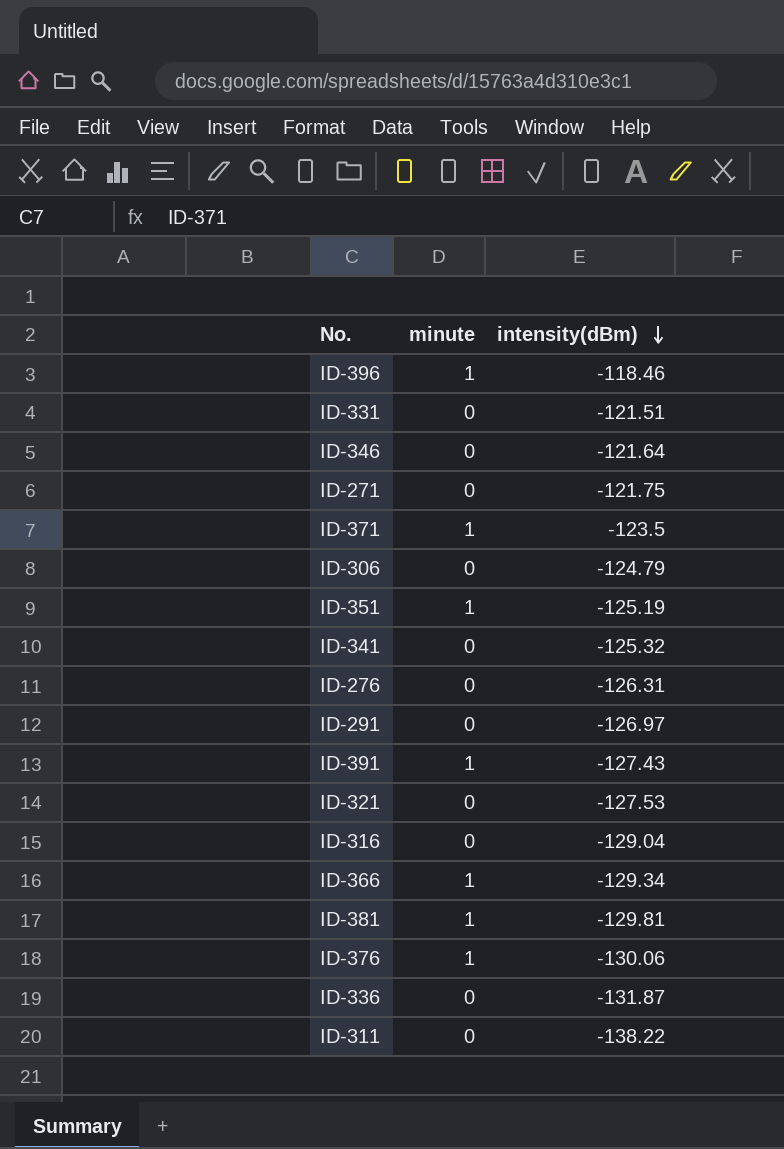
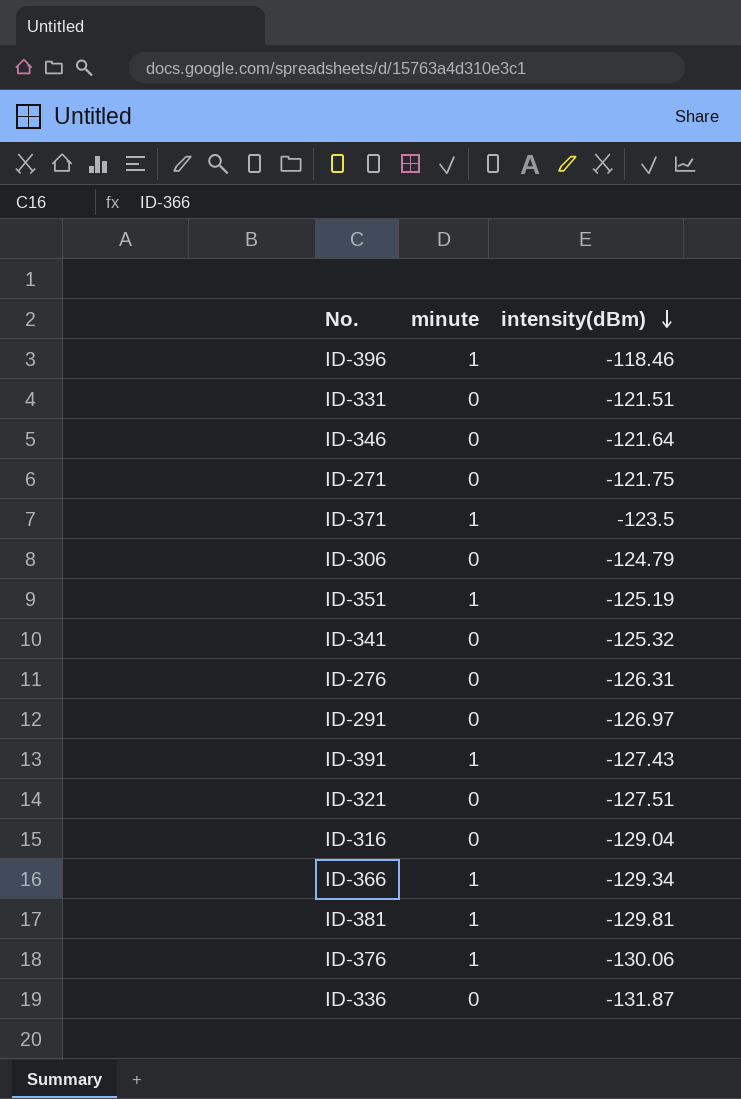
row ID-311: 0 | -138.22 -> none
ID-321 | intensity(dBm): -127.53 -> -127.51

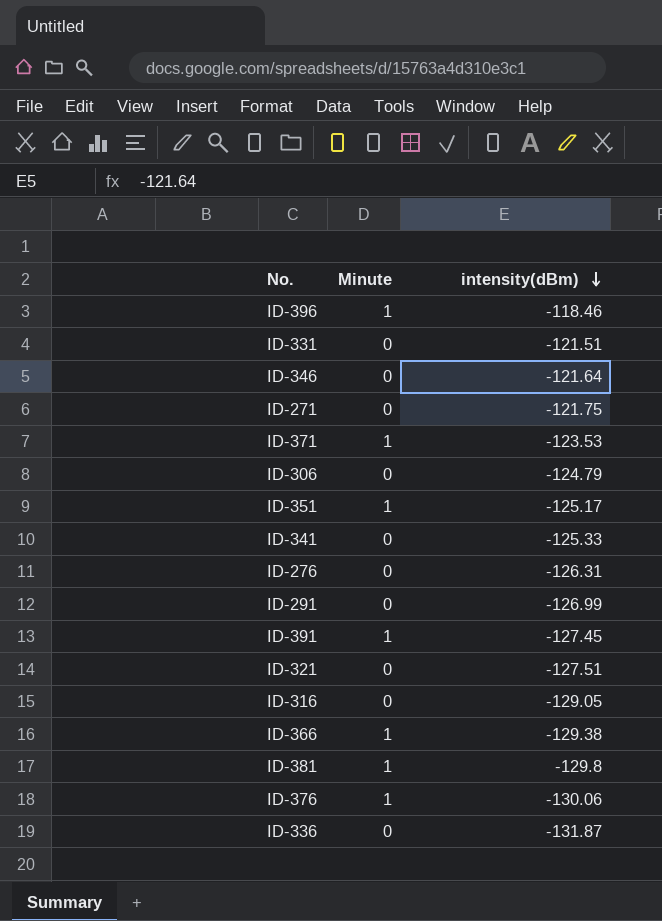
column name: minute -> Minute
ID-371 | intensity(dBm): -123.5 -> -123.53
ID-351 | intensity(dBm): -125.19 -> -125.17
ID-341 | intensity(dBm): -125.32 -> -125.33
ID-291 | intensity(dBm): -126.97 -> -126.99
ID-391 | intensity(dBm): -127.43 -> -127.45
ID-316 | intensity(dBm): -129.04 -> -129.05
ID-366 | intensity(dBm): -129.34 -> -129.38
ID-381 | intensity(dBm): -129.81 -> -129.8

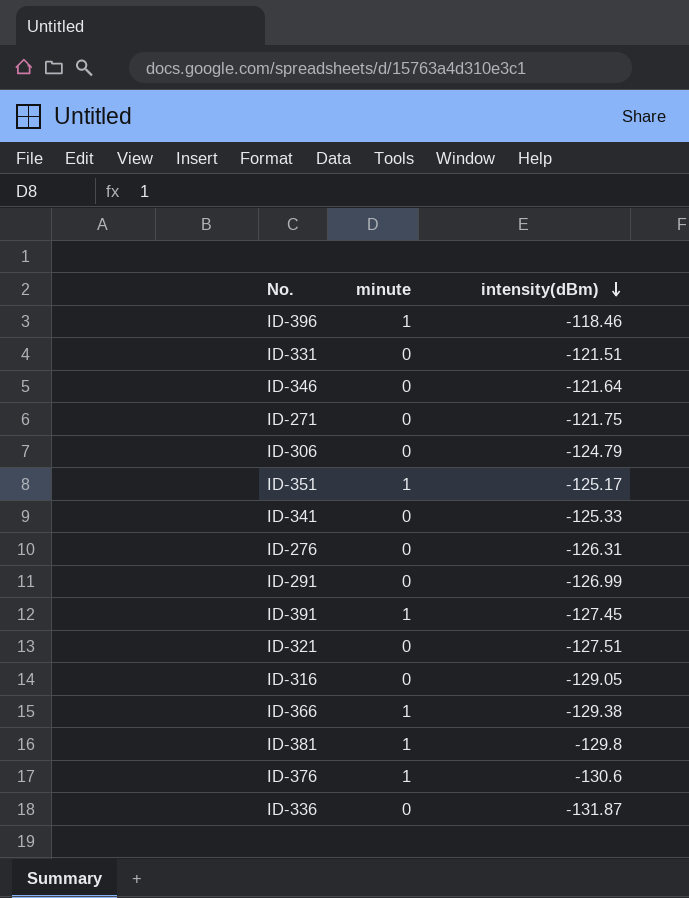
column name: Minute -> minute
row ID-371: 1 | -123.53 -> none
ID-376 | intensity(dBm): -130.06 -> -130.6

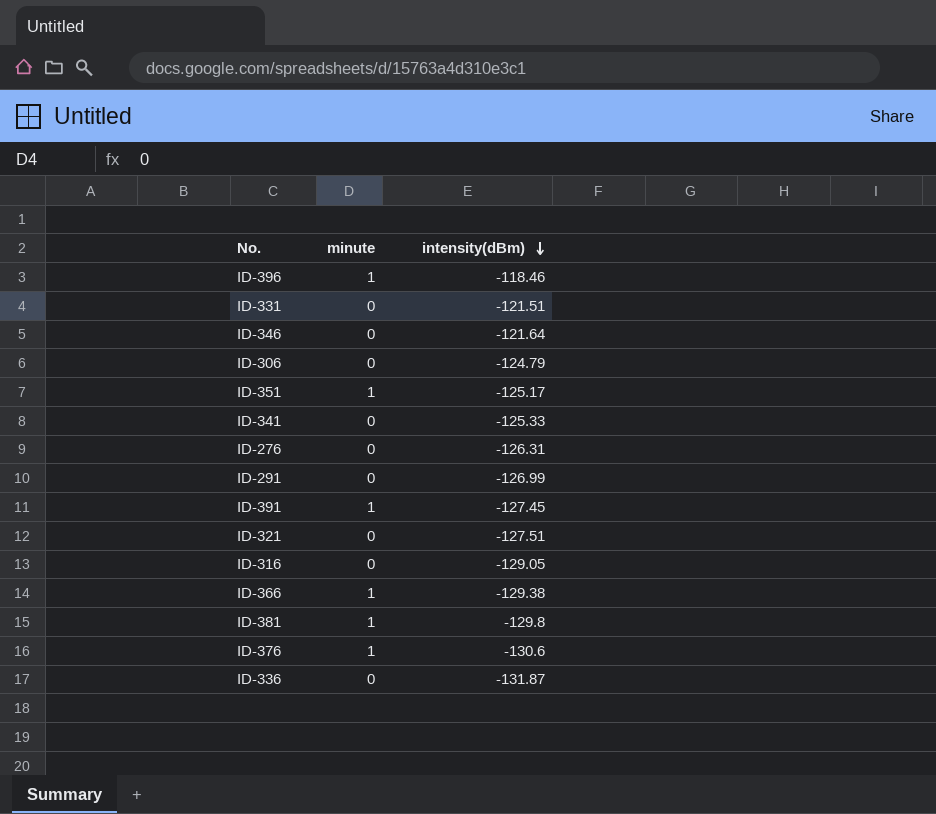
row ID-271: 0 | -121.75 -> none

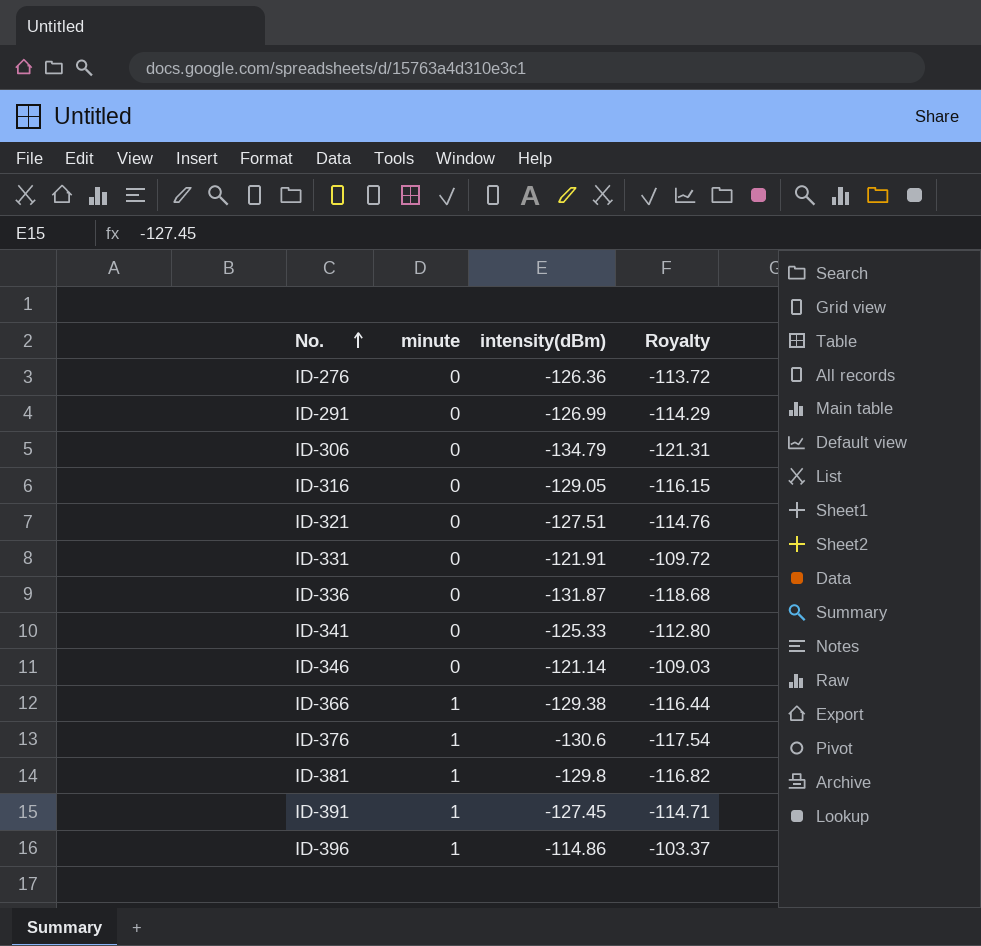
row order: intensity(dBm) descending -> No. ascending
column Royalty | formula: none -> [intensity(dBm)] * 0.9
row ID-351: 1 | -125.17 -> none
ID-276 | intensity(dBm): -126.31 -> -126.36
ID-306 | intensity(dBm): -124.79 -> -134.79
ID-331 | intensity(dBm): -121.51 -> -121.91
ID-346 | intensity(dBm): -121.64 -> -121.14
ID-396 | intensity(dBm): -118.46 -> -114.86

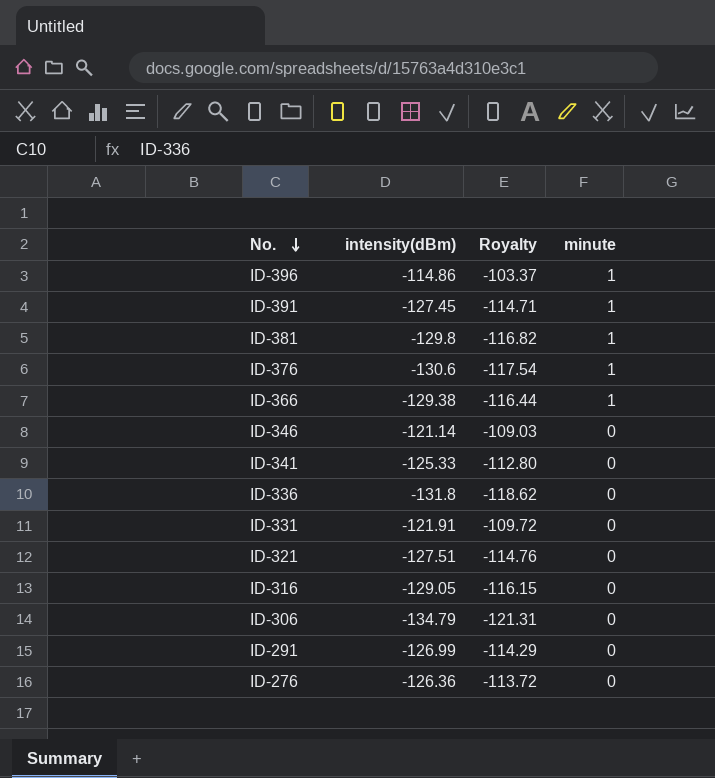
row order: No. ascending -> No. descending
column minute | position: 2 -> 4
ID-336 | intensity(dBm): -131.87 -> -131.8
ID-336 | Royalty: -118.68 -> -118.62

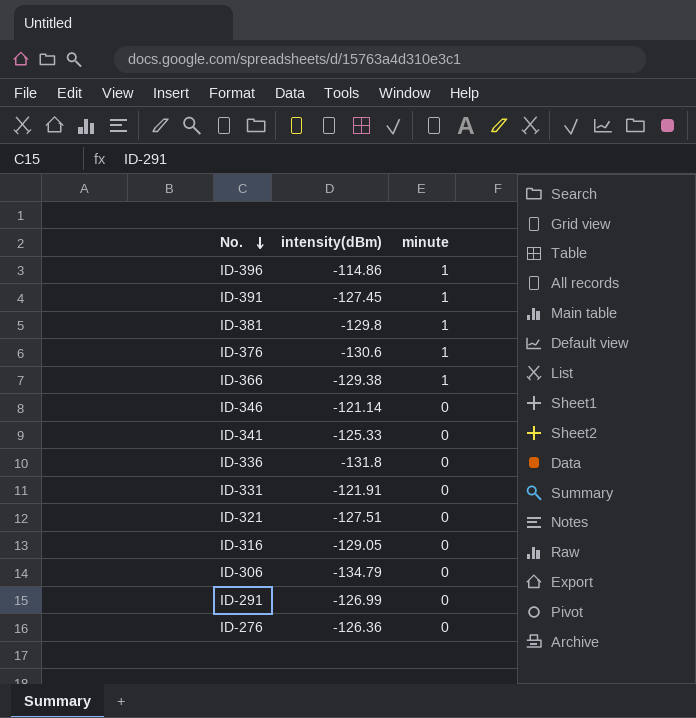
column Royalty | formula: [intensity(dBm)] * 0.9 -> none

